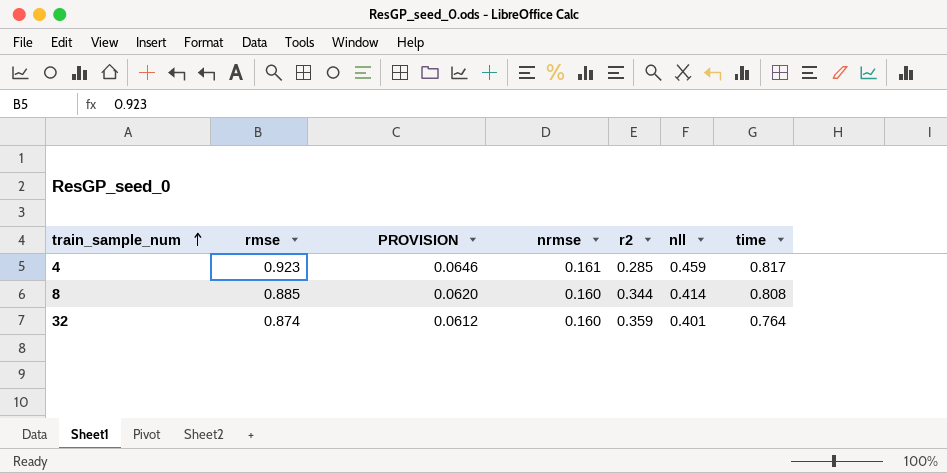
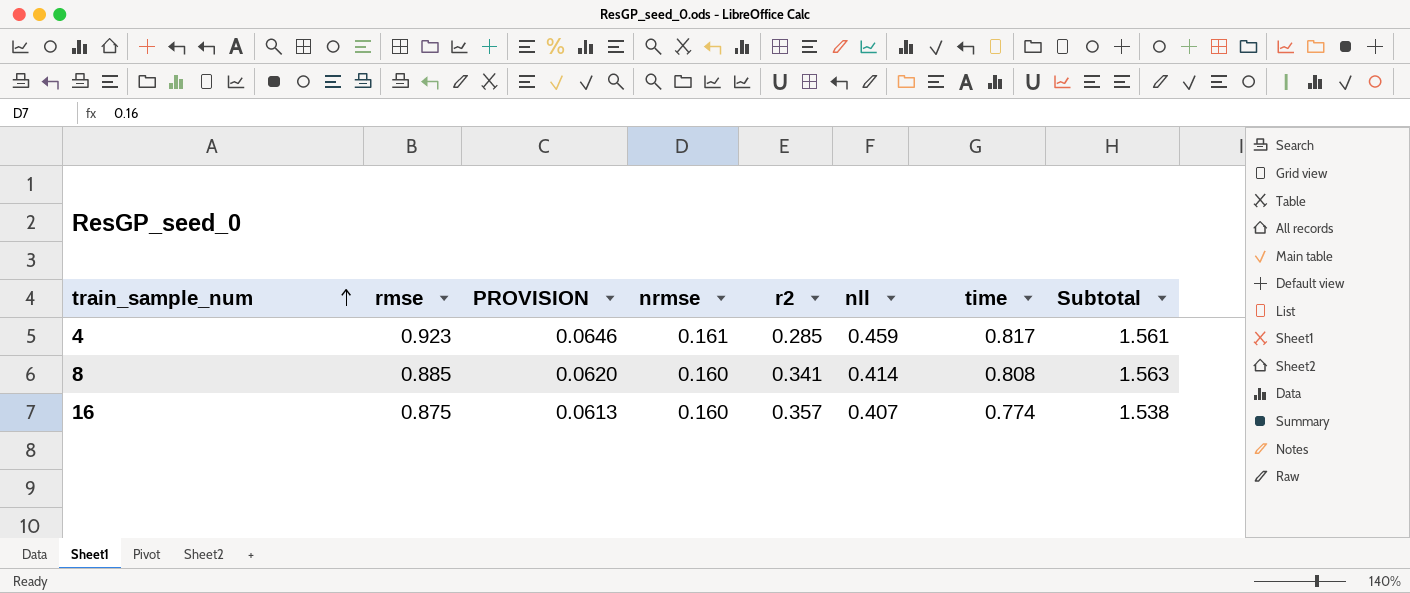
column Subtotal | formula: none -> [r2] + [nll] + [time]
row 32: 0.874 | 0.0612 | 0.160 | 0.359 | 0.401 | 0.764 -> none
8 | r2: 0.344 -> 0.341
row 16: none -> 0.875 | 0.0613 | 0.160 | 0.357 | 0.407 | 0.774 | 1.538

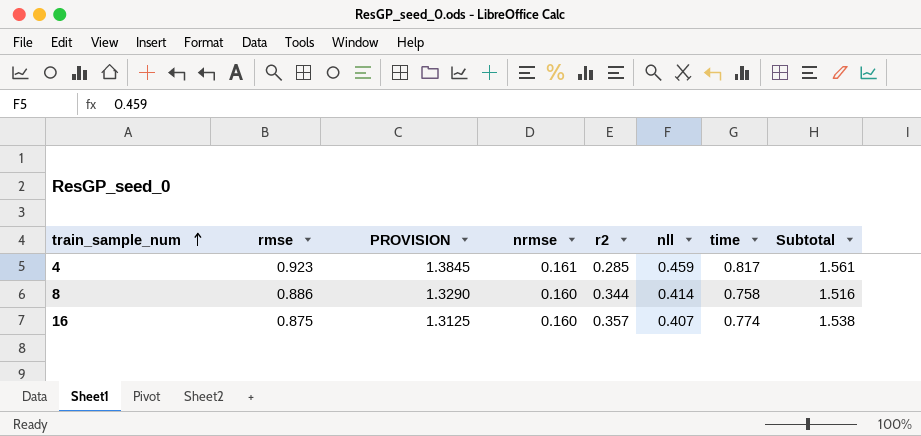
column PROVISION | formula: [rmse] * 0.07 -> [rmse] * 1.5
8 | rmse: 0.885 -> 0.886
8 | r2: 0.341 -> 0.344
8 | time: 0.808 -> 0.758
8 | Subtotal: 1.563 -> 1.516

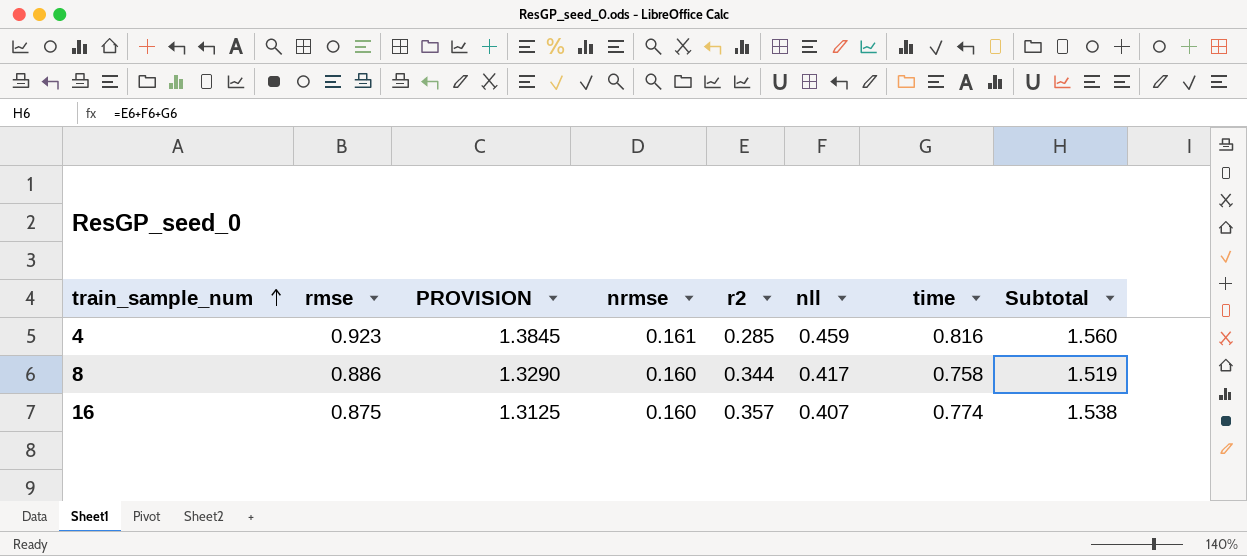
4 | time: 0.817 -> 0.816
4 | Subtotal: 1.561 -> 1.560
8 | nll: 0.414 -> 0.417
8 | Subtotal: 1.516 -> 1.519

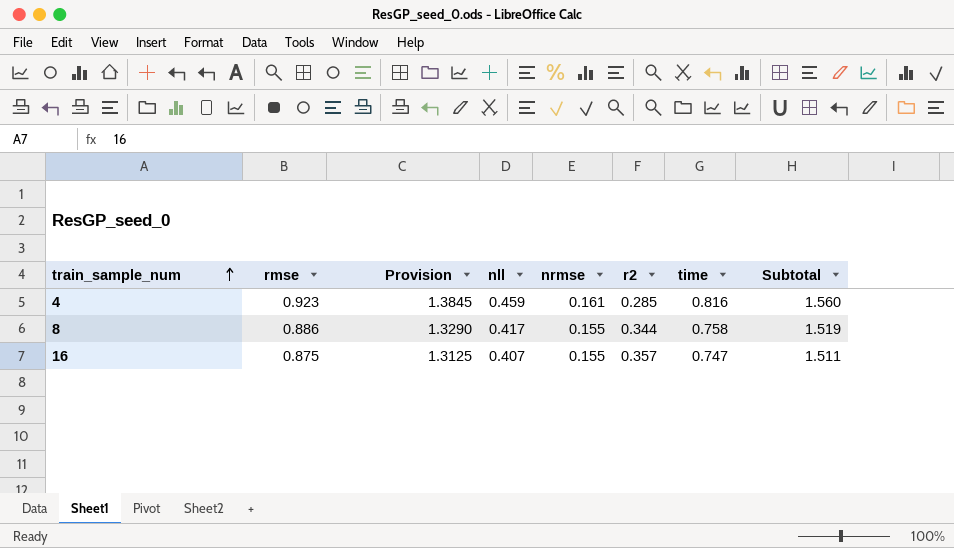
column name: PROVISION -> Provision
column nll | position: 6 -> 4
8 | nrmse: 0.160 -> 0.155
16 | nrmse: 0.160 -> 0.155
16 | time: 0.774 -> 0.747
16 | Subtotal: 1.538 -> 1.511

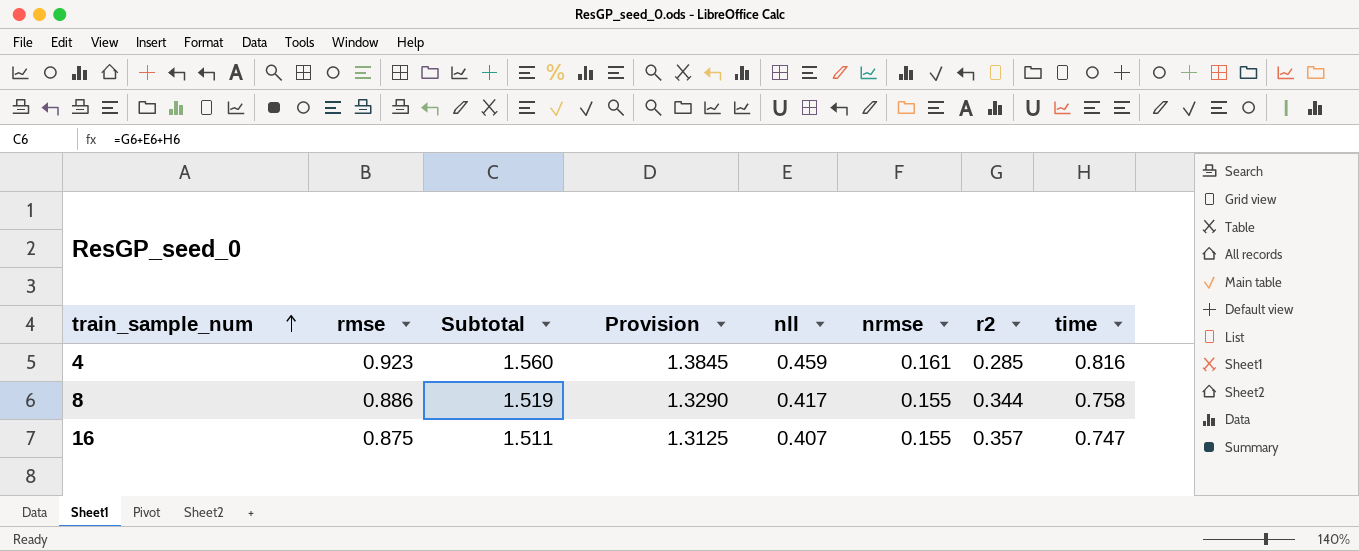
column Subtotal | position: 8 -> 3

